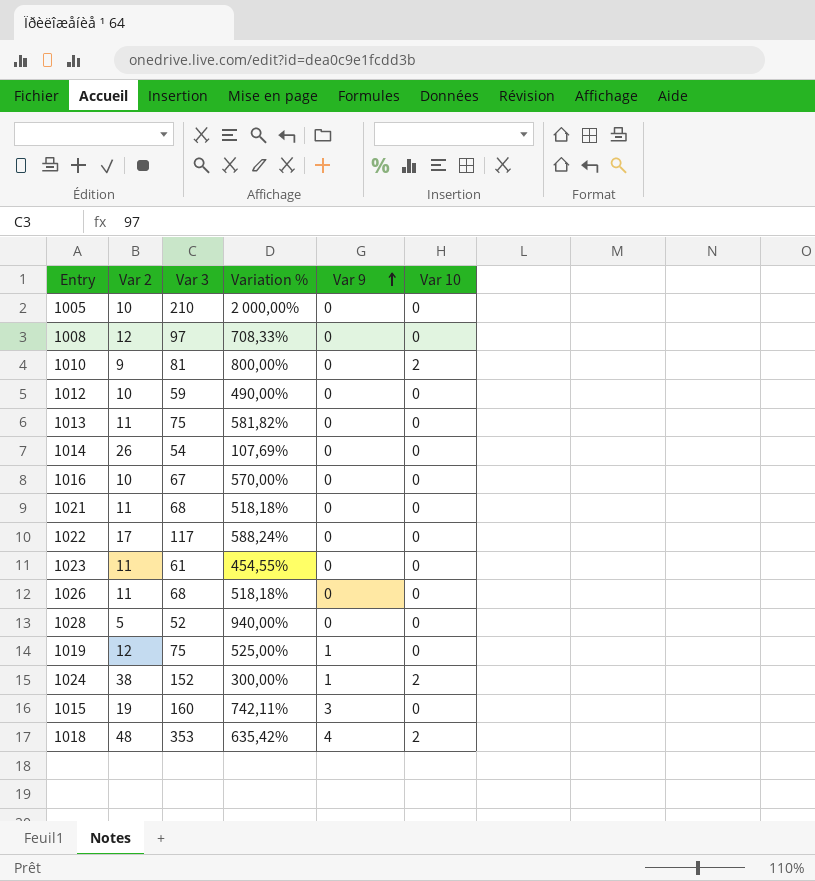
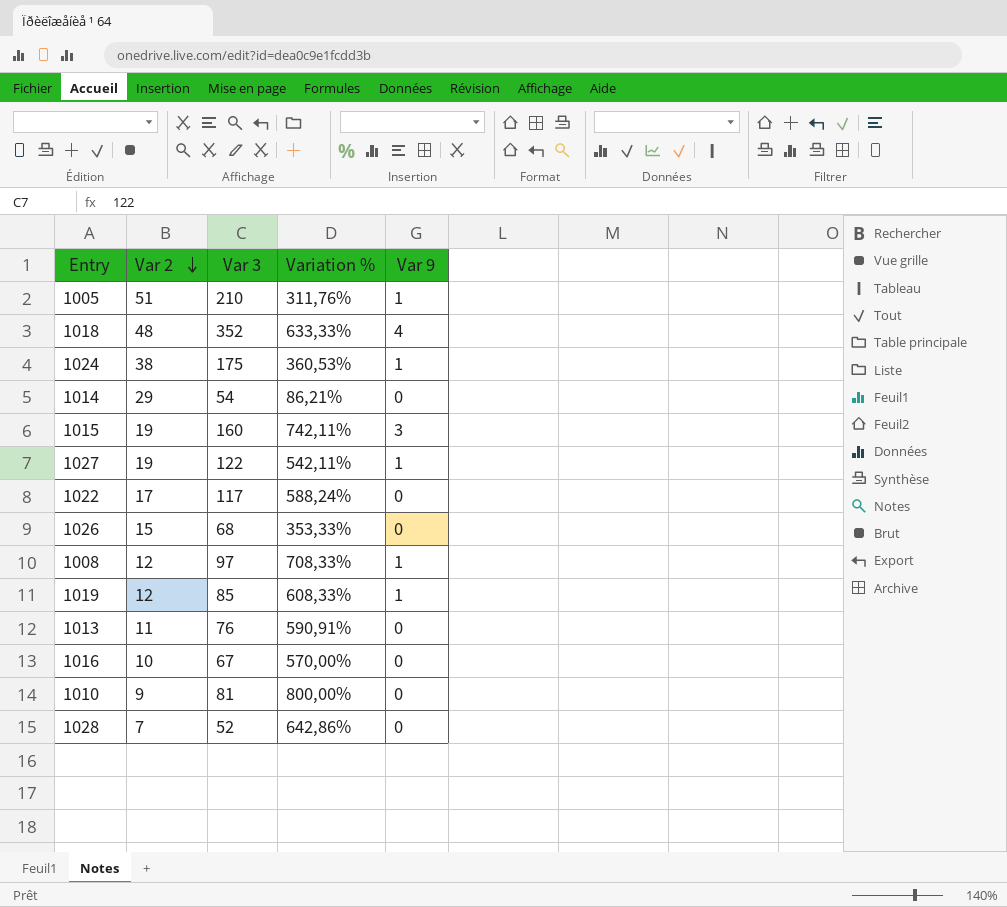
row order: Var 9 ascending -> Var 2 descending
column Var 10 | position: 6 -> none
row 1012: 10 | 59 | 490,00% | 0 | 0 -> none
row 1021: 11 | 68 | 518,18% | 0 | 0 -> none
row 1023: 11 | 61 | 454,55% | 0 | 0 -> none
1005 | Var 2: 10 -> 51
1005 | Variation %: 2 000,00% -> 311,76%
1005 | Var 9: 0 -> 1
1018 | Var 3: 353 -> 352
1018 | Variation %: 635,42% -> 633,33%
1024 | Var 3: 152 -> 175
1024 | Variation %: 300,00% -> 360,53%
1014 | Var 2: 26 -> 29
1014 | Variation %: 107,69% -> 86,21%
row 1027: none -> 19 | 122 | 542,11% | 1
1026 | Var 2: 11 -> 15
1026 | Variation %: 518,18% -> 353,33%
1008 | Var 9: 0 -> 1
1019 | Var 3: 75 -> 85
1019 | Variation %: 525,00% -> 608,33%
1013 | Var 3: 75 -> 76
1013 | Variation %: 581,82% -> 590,91%
1028 | Var 2: 5 -> 7
1028 | Variation %: 940,00% -> 642,86%

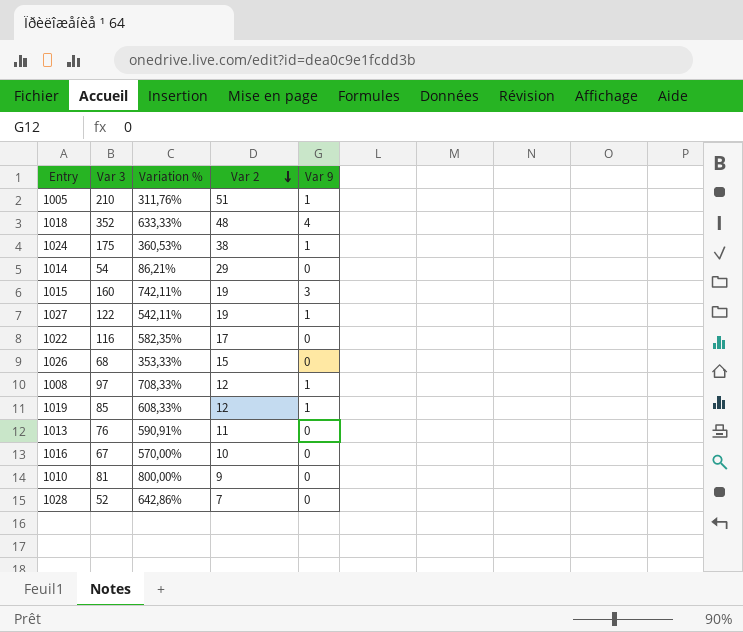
column Var 2 | position: 2 -> 4
1022 | Var 3: 117 -> 116
1022 | Variation %: 588,24% -> 582,35%

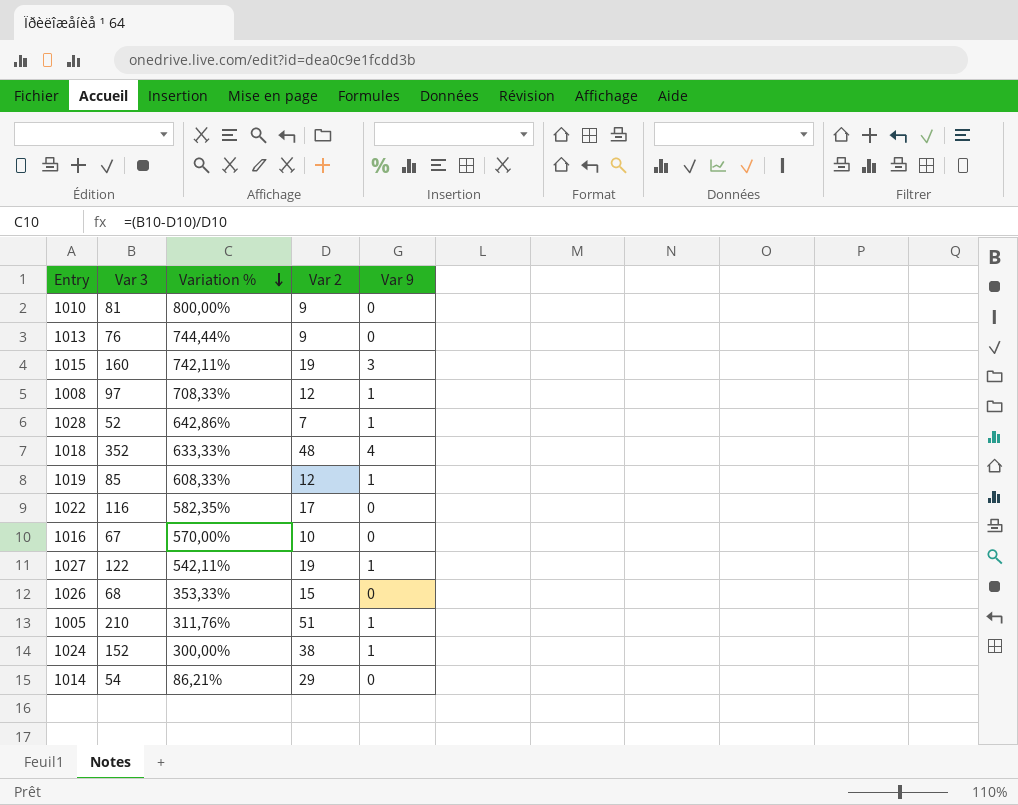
row order: Var 2 descending -> Variation % descending
1013 | Variation %: 590,91% -> 744,44%
1013 | Var 2: 11 -> 9
1028 | Var 9: 0 -> 1
1024 | Var 3: 175 -> 152
1024 | Variation %: 360,53% -> 300,00%

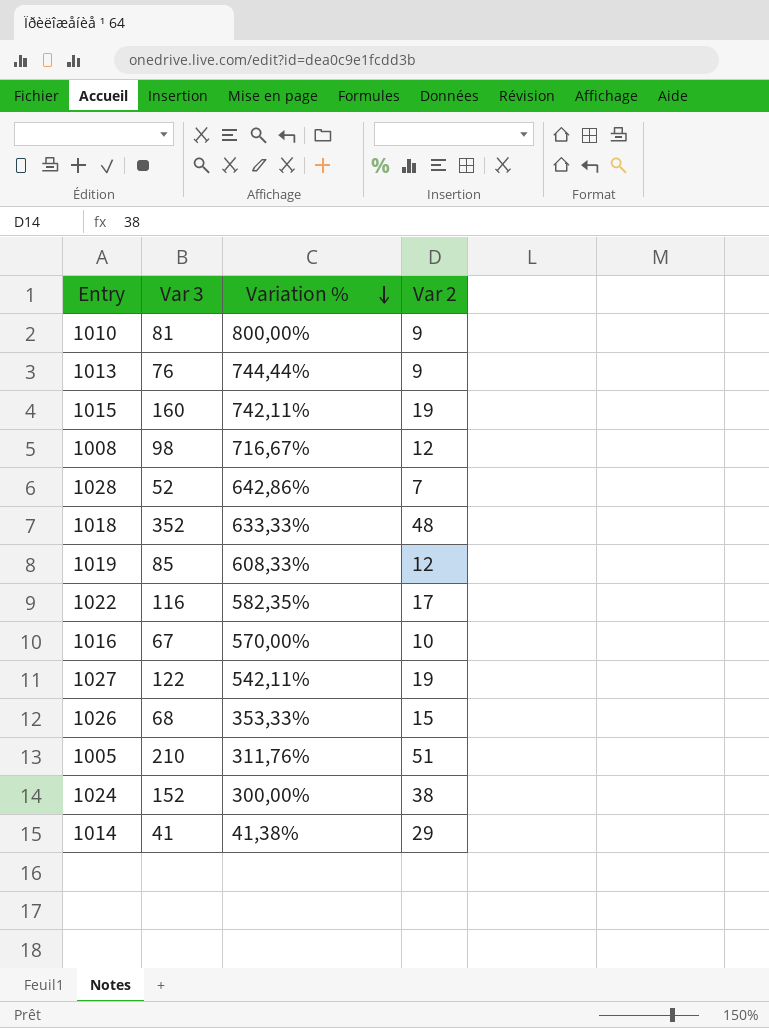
column Var 9 | position: 5 -> none
1008 | Var 3: 97 -> 98
1008 | Variation %: 708,33% -> 716,67%
1014 | Var 3: 54 -> 41
1014 | Variation %: 86,21% -> 41,38%

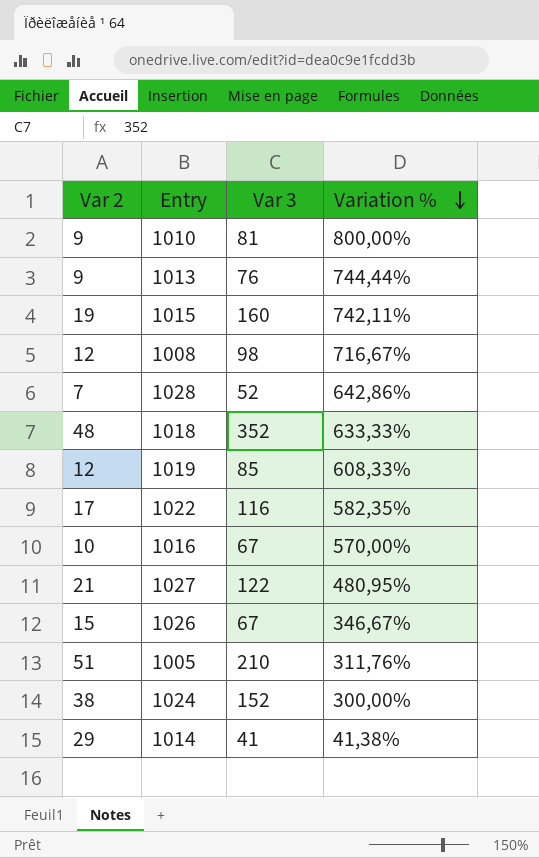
column Var 2 | position: 4 -> 1
1027 | Var 2: 19 -> 21
1027 | Variation %: 542,11% -> 480,95%
1026 | Var 3: 68 -> 67
1026 | Variation %: 353,33% -> 346,67%

